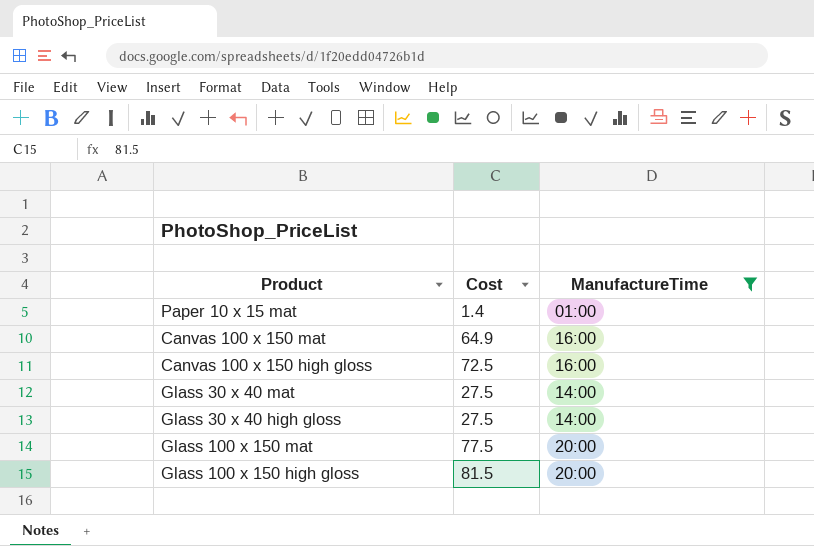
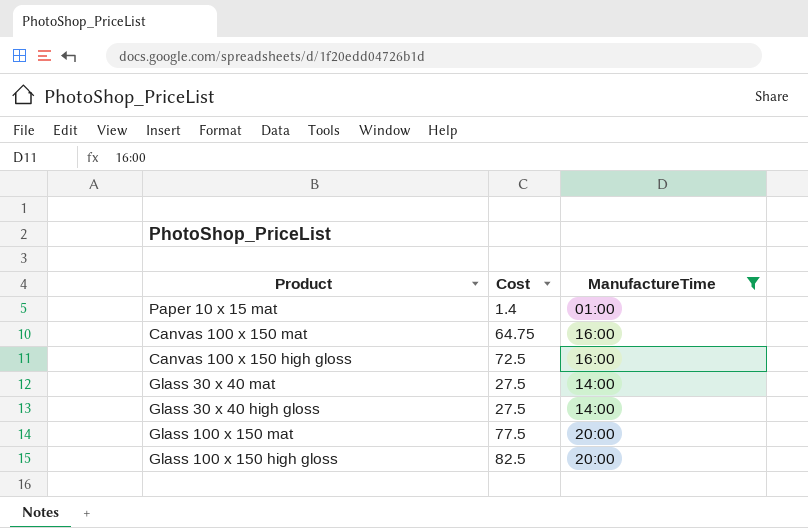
Canvas 100 x 150 mat | Cost: 64.9 -> 64.75
Glass 100 x 150 high gloss | Cost: 81.5 -> 82.5

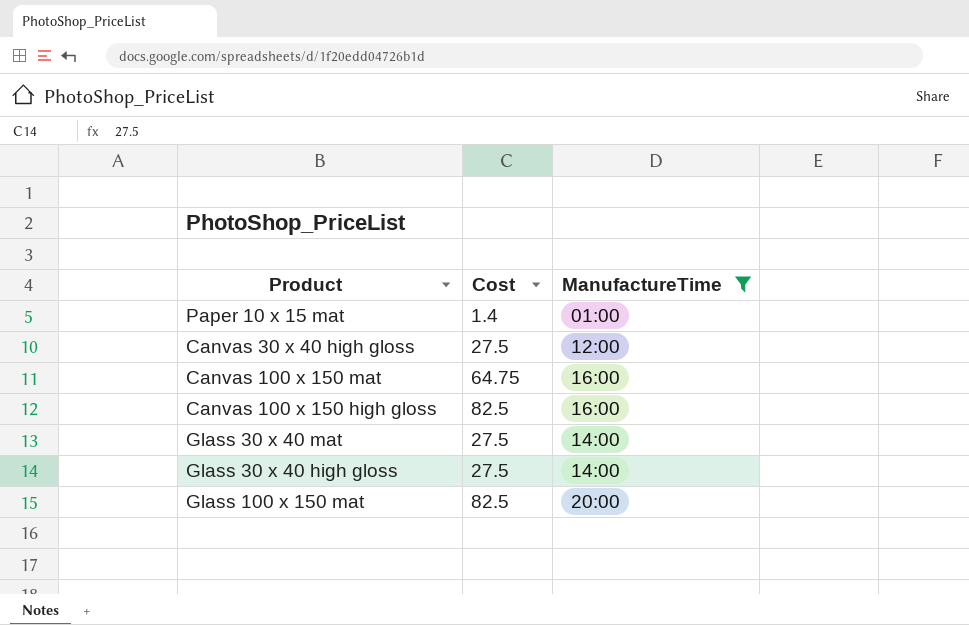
row Glass 100 x 150 high gloss: 82.5 | 20:00 -> none
row Canvas 30 x 40 high gloss: none -> 27.5 | 12:00
Canvas 100 x 150 high gloss | Cost: 72.5 -> 82.5
Glass 100 x 150 mat | Cost: 77.5 -> 82.5

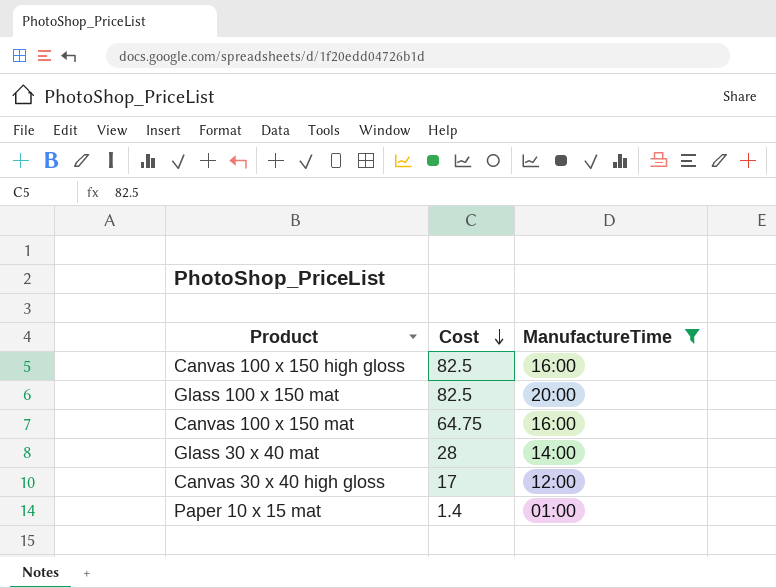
row order: none -> Cost descending
row Glass 30 x 40 high gloss: 27.5 | 14:00 -> none
Glass 30 x 40 mat | Cost: 27.5 -> 28
Canvas 30 x 40 high gloss | Cost: 27.5 -> 17

